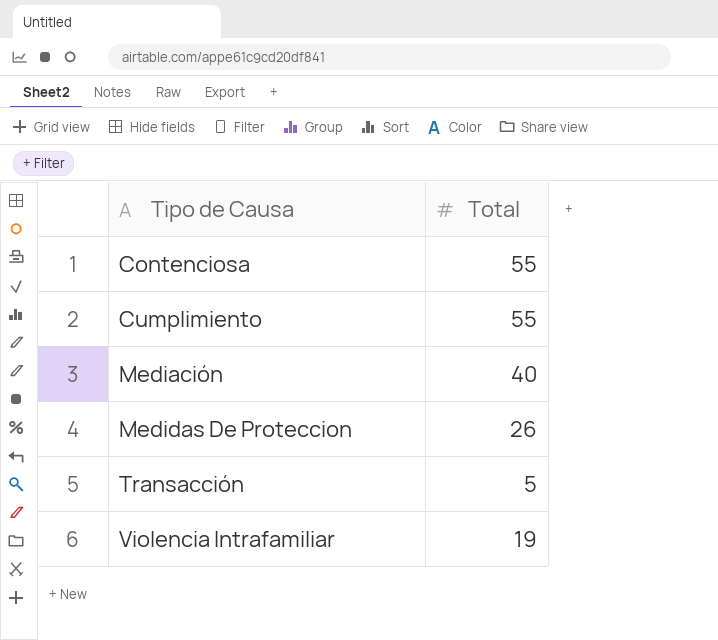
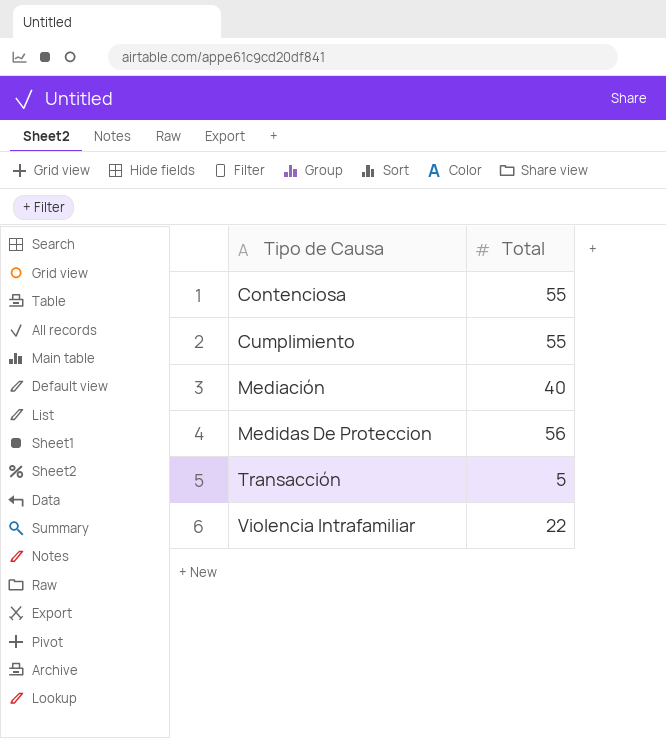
Medidas De Proteccion | Total: 26 -> 56
Violencia Intrafamiliar | Total: 19 -> 22

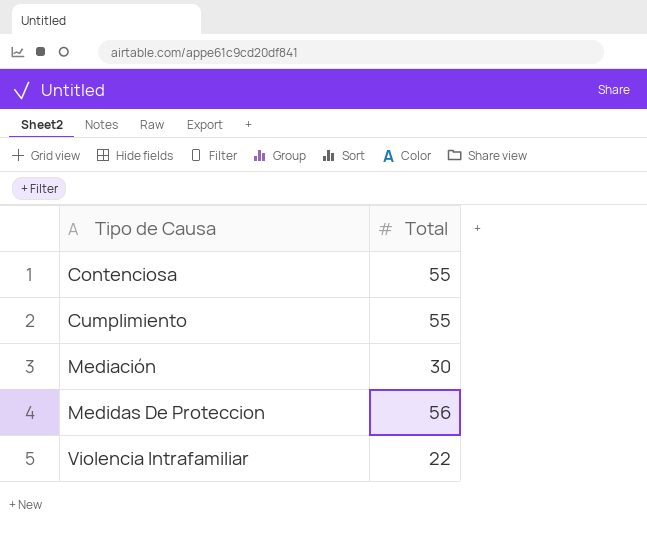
row Transacción: 5 -> none
Mediación | Total: 40 -> 30

